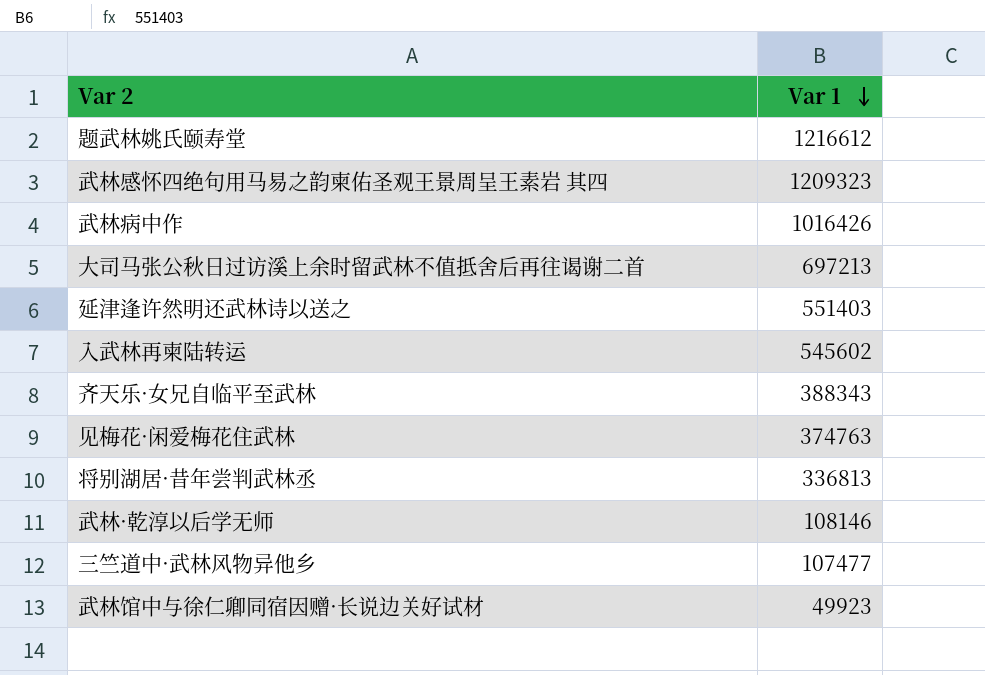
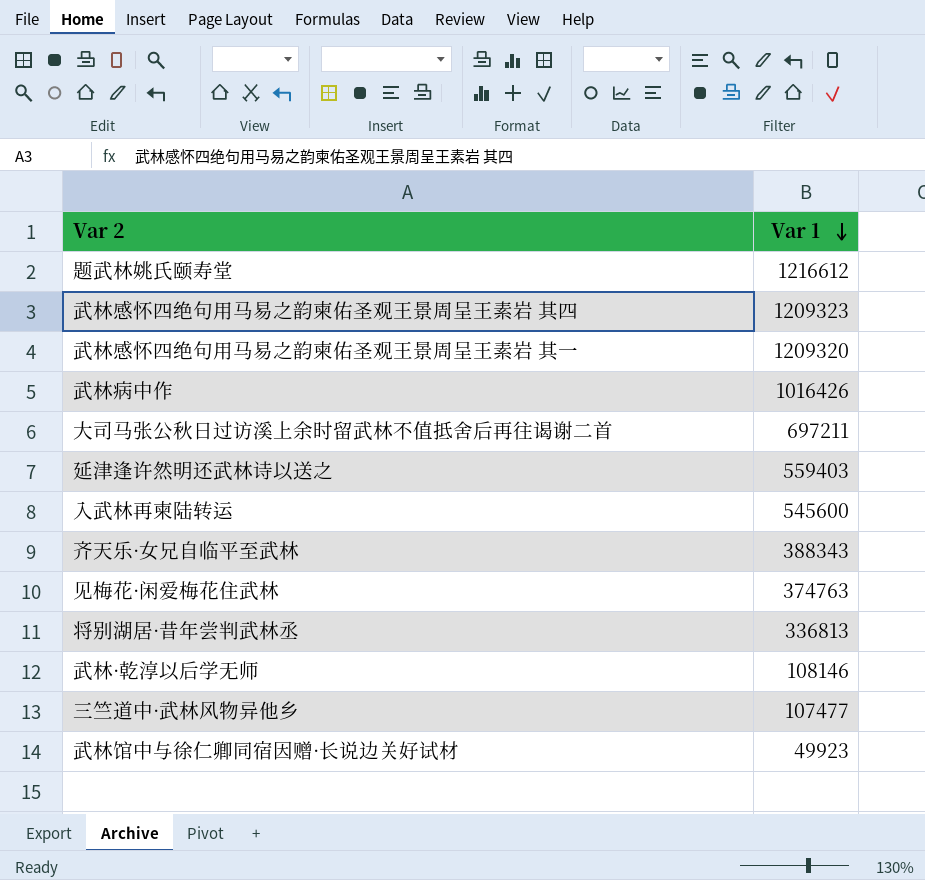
row 武林感怀四绝句用马易之韵柬佑圣观王景周呈王素岩 其一: none -> 1209320
大司马张公秋日过访溪上余时留武林不值抵舍后再往谒谢二首 | Var 1: 697213 -> 697211
延津逢许然明还武林诗以送之 | Var 1: 551403 -> 559403
入武林再柬陆转运 | Var 1: 545602 -> 545600

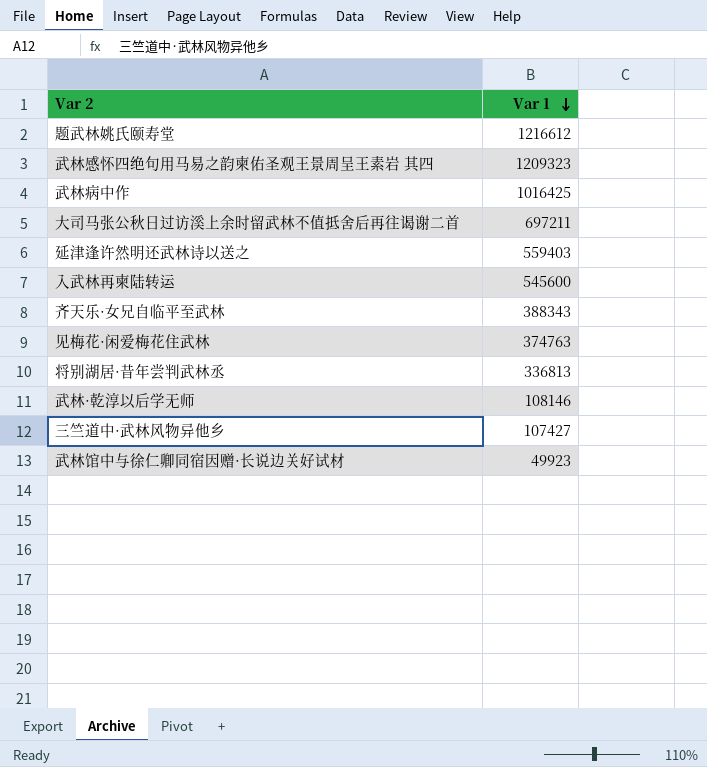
row 武林感怀四绝句用马易之韵柬佑圣观王景周呈王素岩 其一: 1209320 -> none
武林病中作 | Var 1: 1016426 -> 1016425
三竺道中·武林风物异他乡 | Var 1: 107477 -> 107427

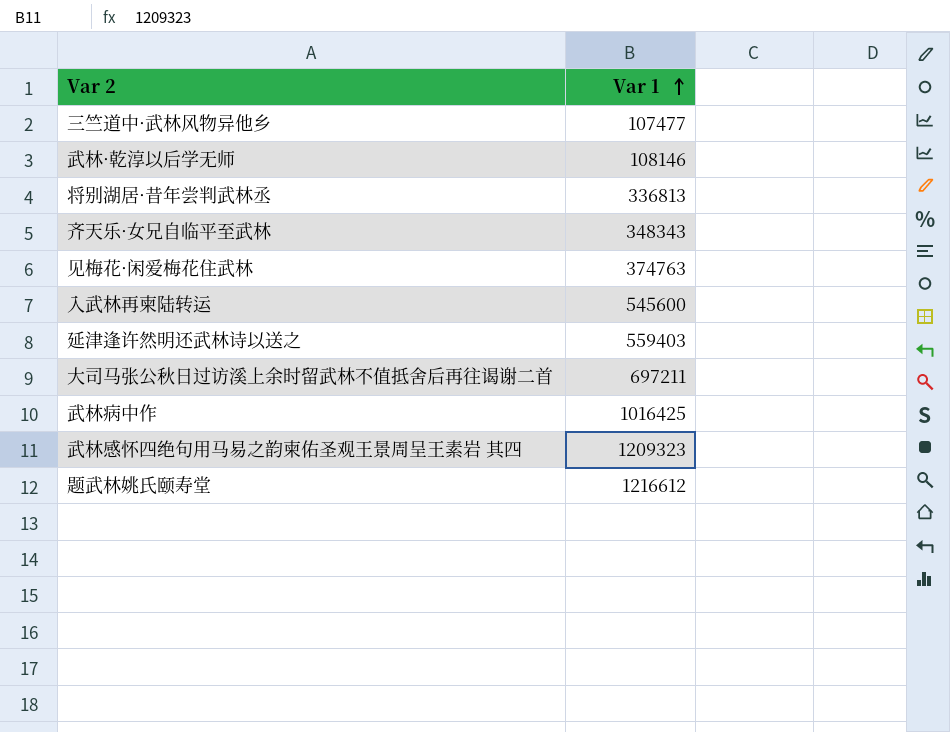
row order: Var 1 descending -> Var 1 ascending
row 武林馆中与徐仁卿同宿因赠·长说边关好试材: 49923 -> none
三竺道中·武林风物异他乡 | Var 1: 107427 -> 107477
齐天乐·女兄自临平至武林 | Var 1: 388343 -> 348343

